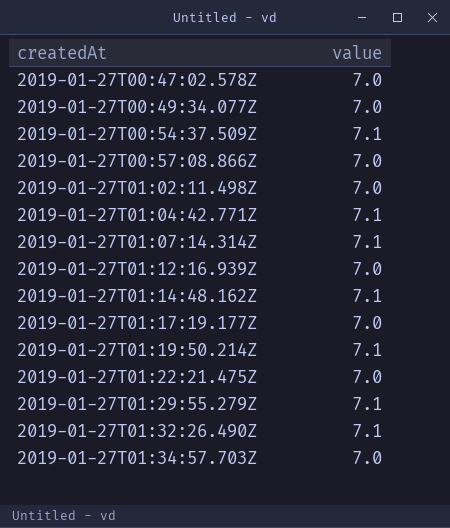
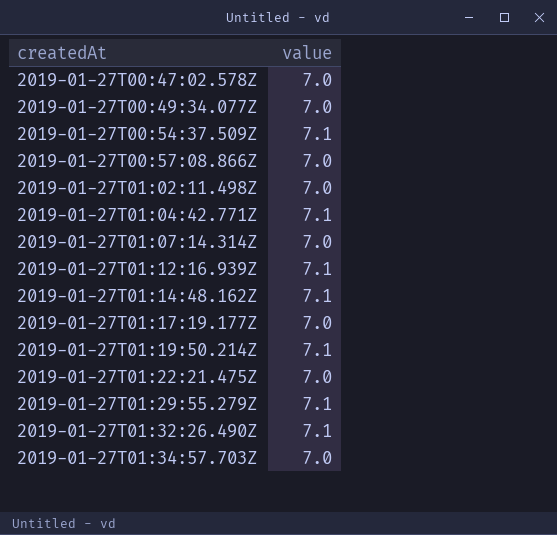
2019-01-27T01:07:14.314Z | value: 7.1 -> 7.0
2019-01-27T01:12:16.939Z | value: 7.0 -> 7.1

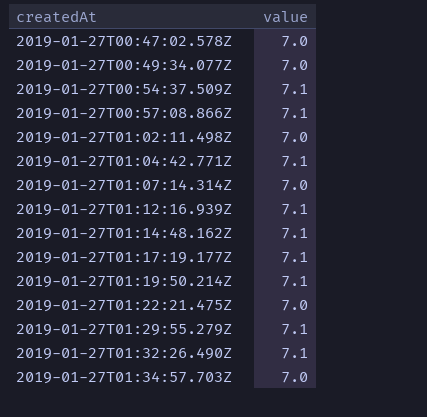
2019-01-27T00:57:08.866Z | value: 7.0 -> 7.1
2019-01-27T01:17:19.177Z | value: 7.0 -> 7.1

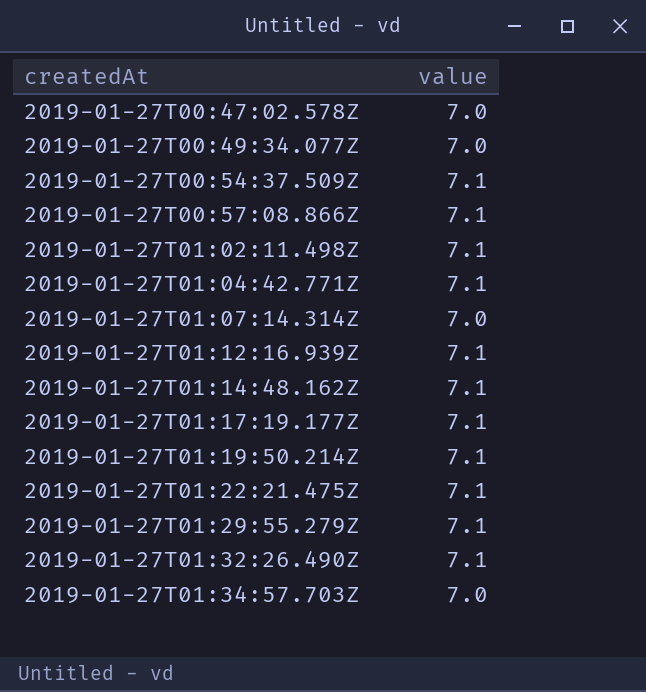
2019-01-27T01:02:11.498Z | value: 7.0 -> 7.1
2019-01-27T01:22:21.475Z | value: 7.0 -> 7.1

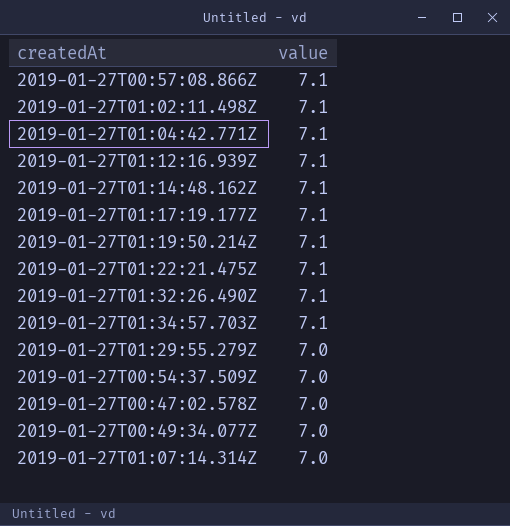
row order: createdAt ascending -> value descending
2019-01-27T01:34:57.703Z | value: 7.0 -> 7.1
2019-01-27T01:29:55.279Z | value: 7.1 -> 7.0
2019-01-27T00:54:37.509Z | value: 7.1 -> 7.0

